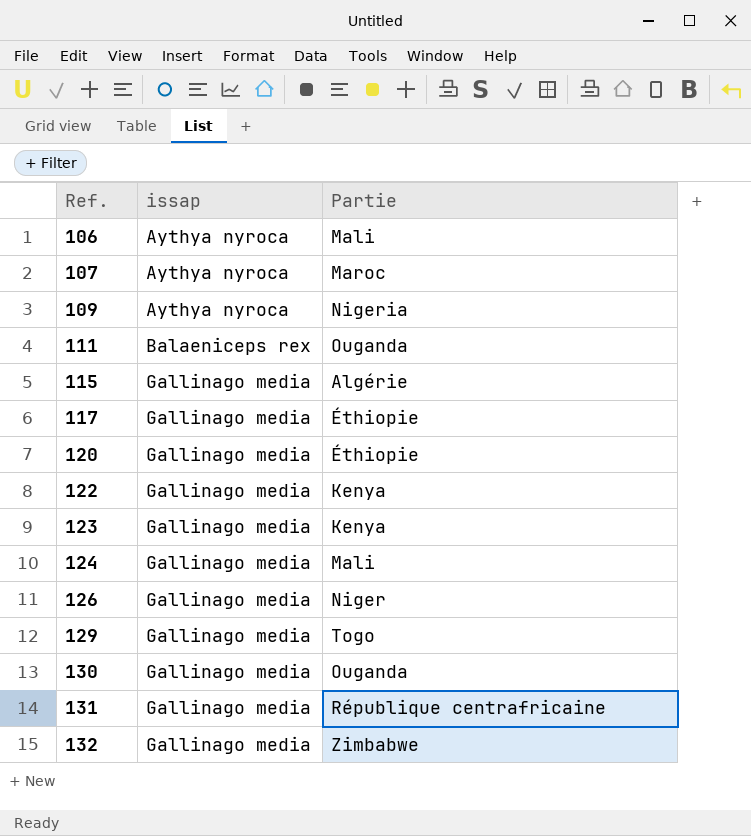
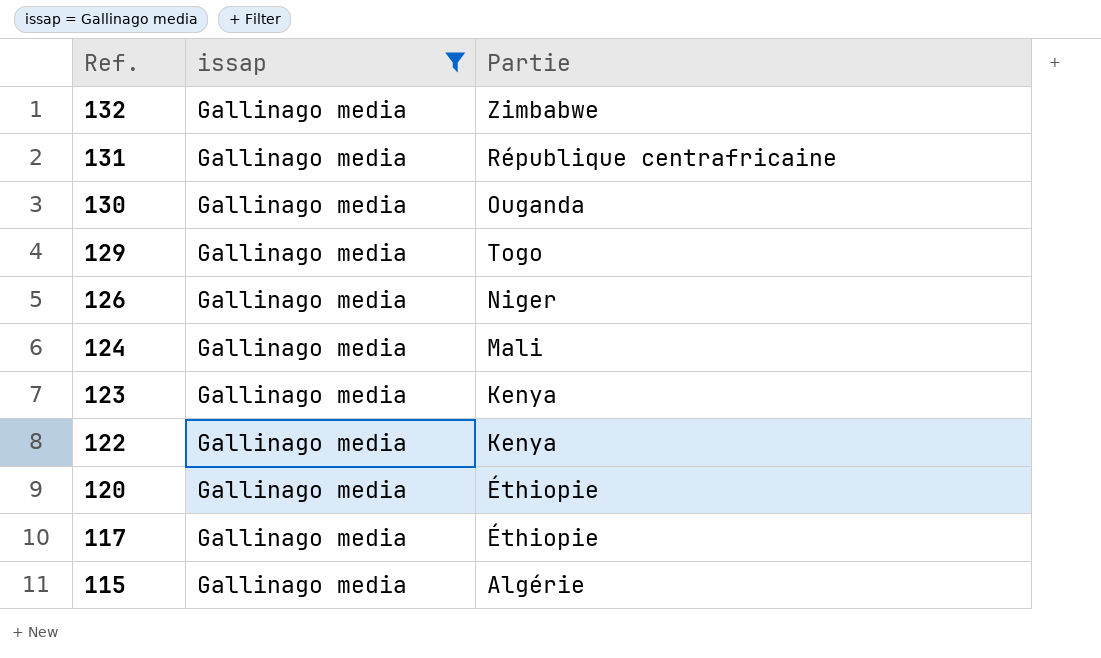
filter: none -> issap = Gallinago media
row order: Ref. ascending -> Ref. descending

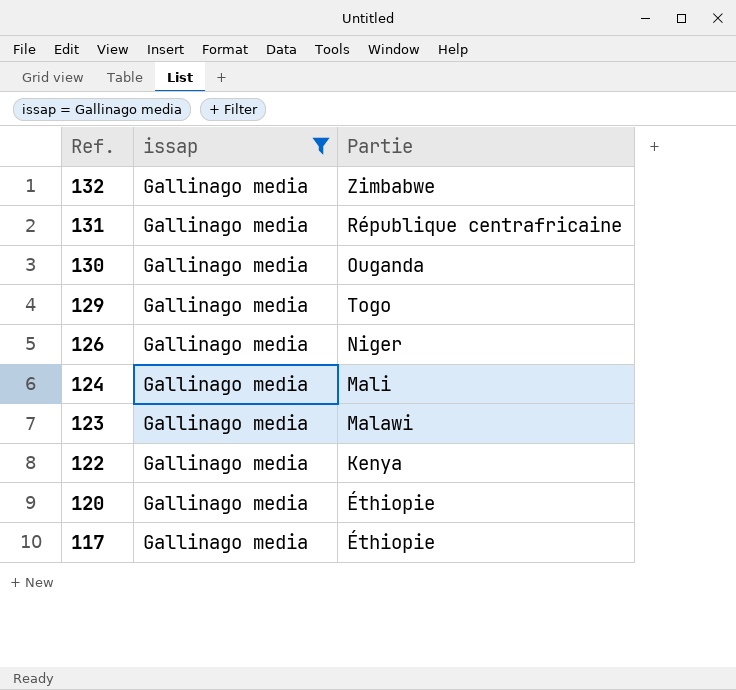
row 115: Gallinago media | Algérie -> none
123 | Partie: Kenya -> Malawi

